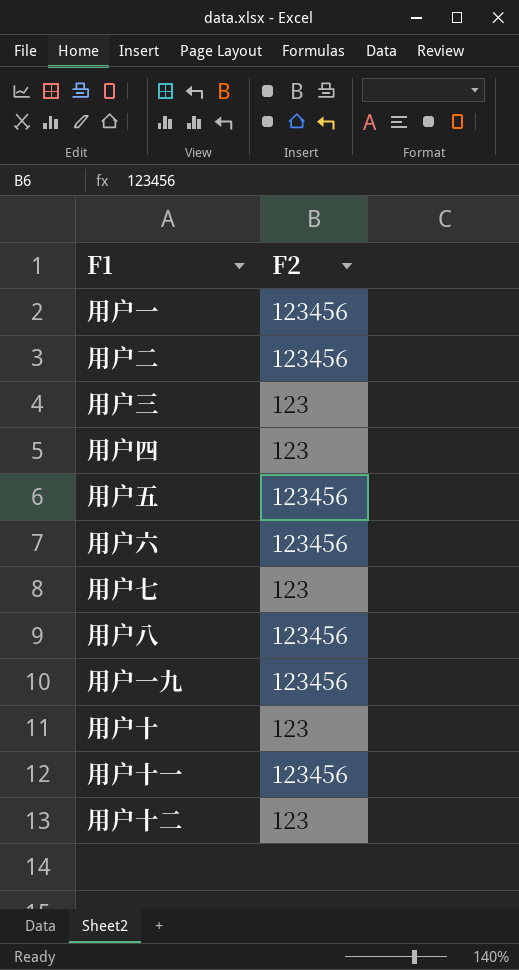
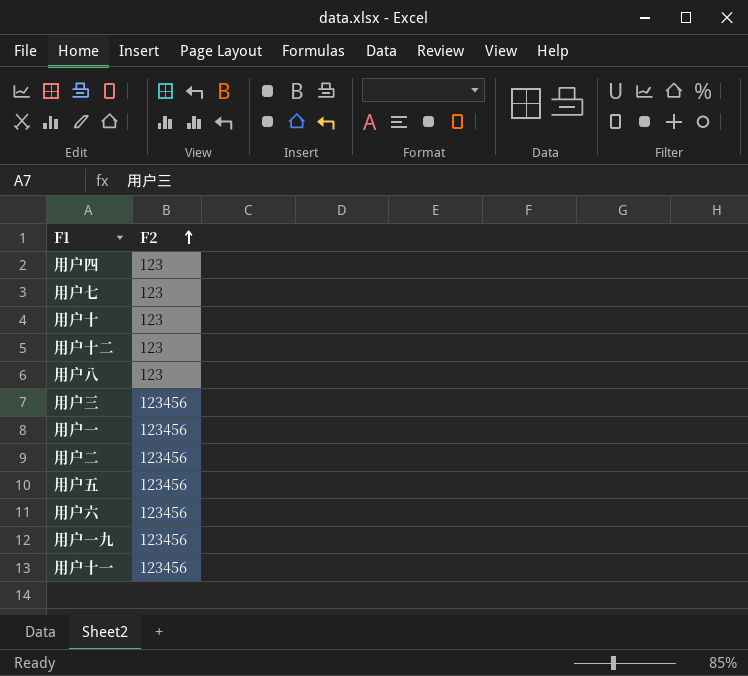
row order: none -> F2 ascending
用户八 | F2: 123456 -> 123
用户三 | F2: 123 -> 123456

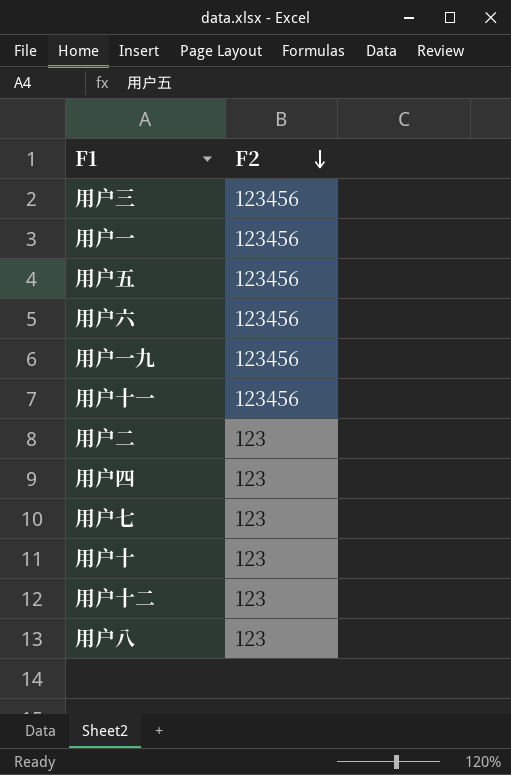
row order: F2 ascending -> F2 descending
用户二 | F2: 123456 -> 123

